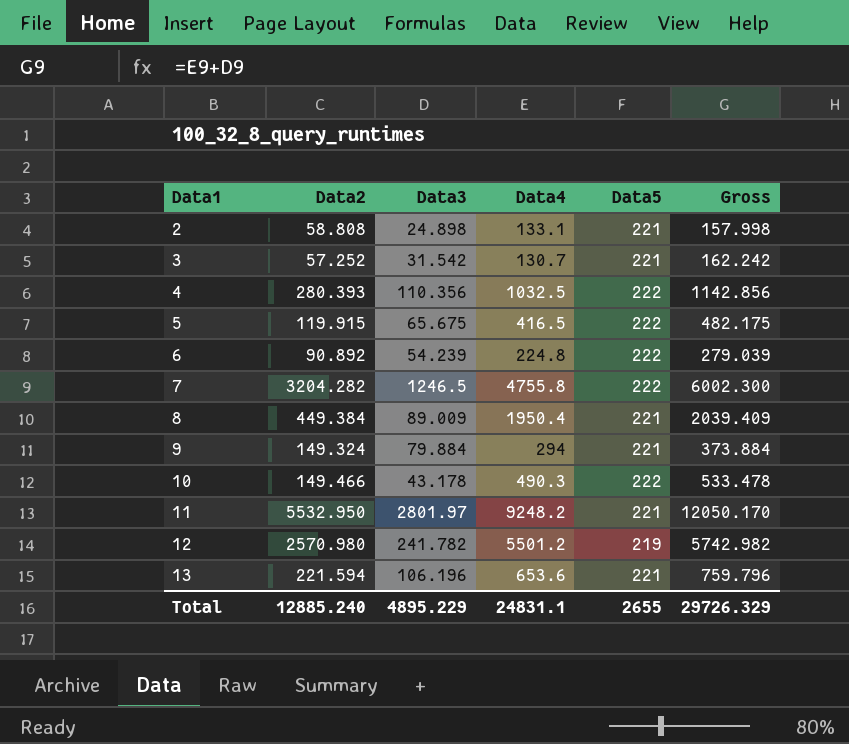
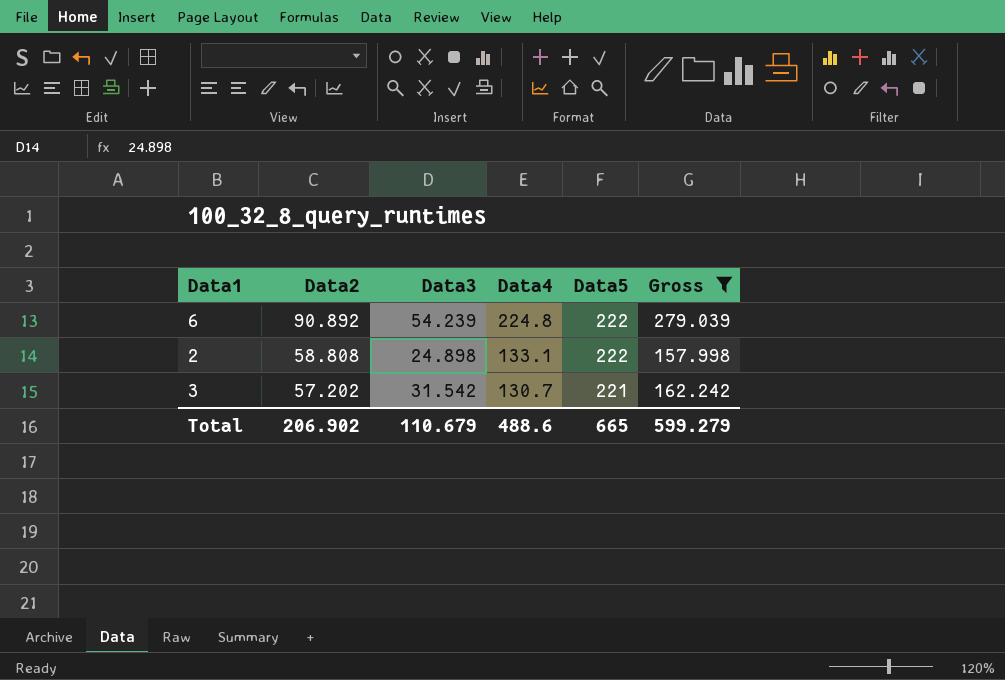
filter: none -> Gross <= 279.039
row order: Data1 ascending -> Data2 descending
2 | Data5: 221 -> 222
3 | Data2: 57.252 -> 57.202
Total | Data2: 12885.240 -> 206.902
Total | Data3: 4895.229 -> 110.679
Total | Data4: 24831.1 -> 488.6
Total | Data5: 2655 -> 665
Total | Gross: 29726.329 -> 599.279

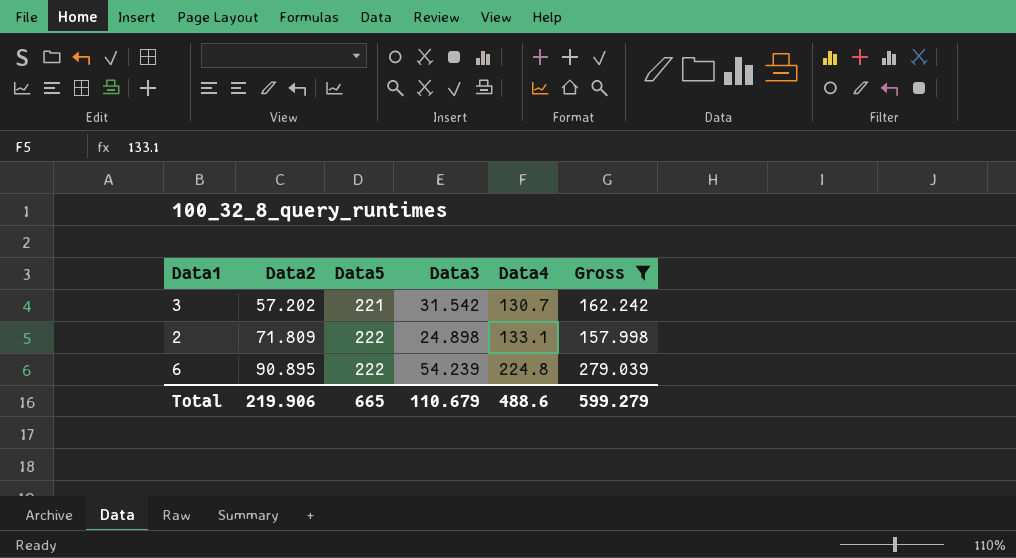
row order: Data2 descending -> Data2 ascending
column Data5 | position: 5 -> 3
2 | Data2: 58.808 -> 71.809
6 | Data2: 90.892 -> 90.895
Total | Data2: 206.902 -> 219.906

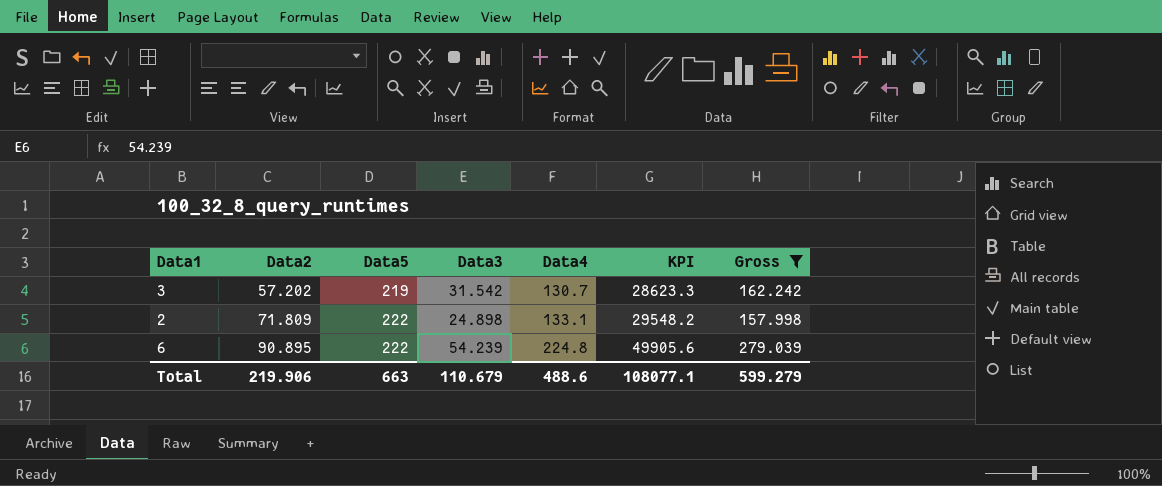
column KPI | formula: none -> [Data5] * [Data4]
3 | Data5: 221 -> 219
Total | Data5: 665 -> 663

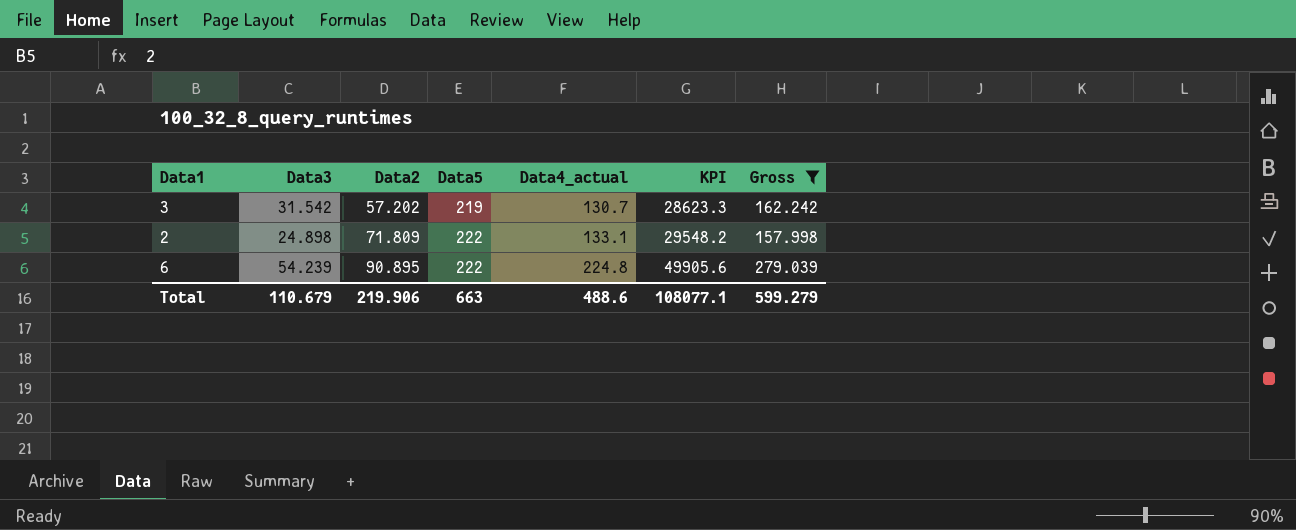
column Data3 | position: 4 -> 2
column name: Data4 -> Data4_actual

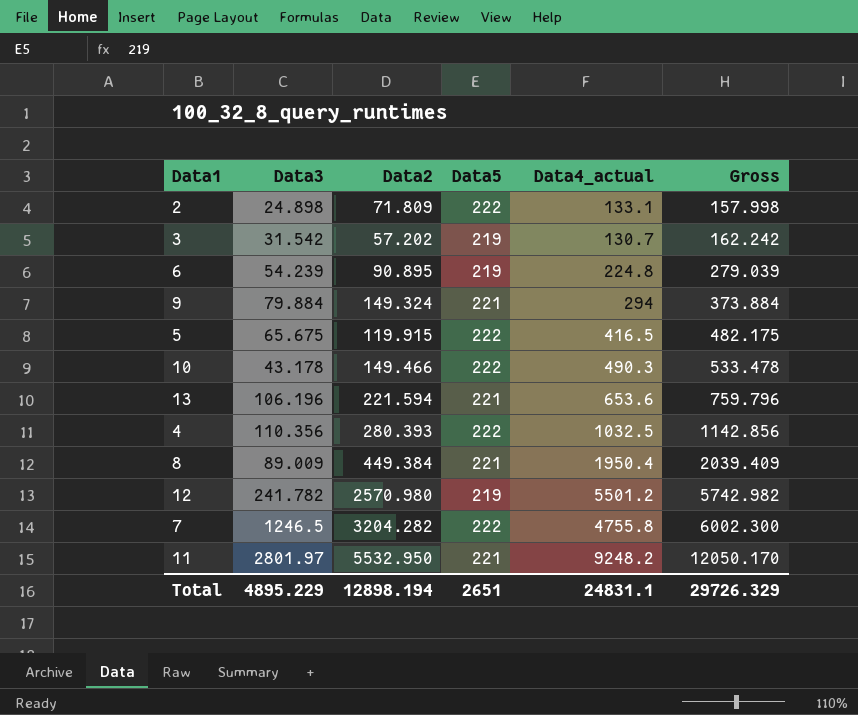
filter: Gross <= 279.039 -> none
row order: Data2 ascending -> Gross ascending
column KPI | formula: [Data5] * [Data4_actual] -> none
6 | Data5: 222 -> 219
Total | Data3: 110.679 -> 4895.229
Total | Data2: 219.906 -> 12898.194
Total | Data5: 663 -> 2651
Total | Data4_actual: 488.6 -> 24831.1
Total | Gross: 599.279 -> 29726.329

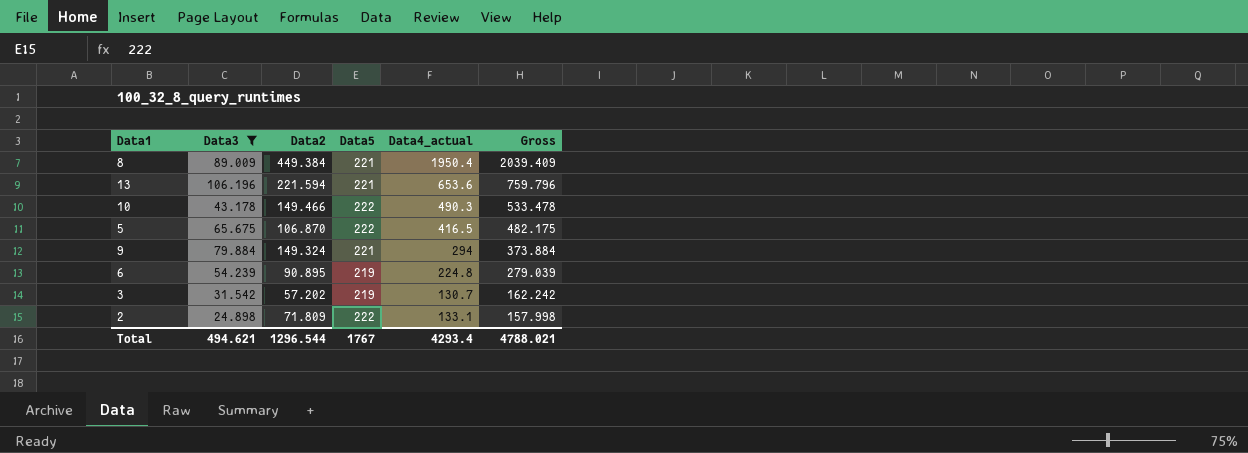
filter: none -> Data3 <= 106.196
row order: Gross ascending -> Gross descending
5 | Data2: 119.915 -> 106.870
Total | Data3: 4895.229 -> 494.621
Total | Data2: 12898.194 -> 1296.544
Total | Data5: 2651 -> 1767
Total | Data4_actual: 24831.1 -> 4293.4
Total | Gross: 29726.329 -> 4788.021

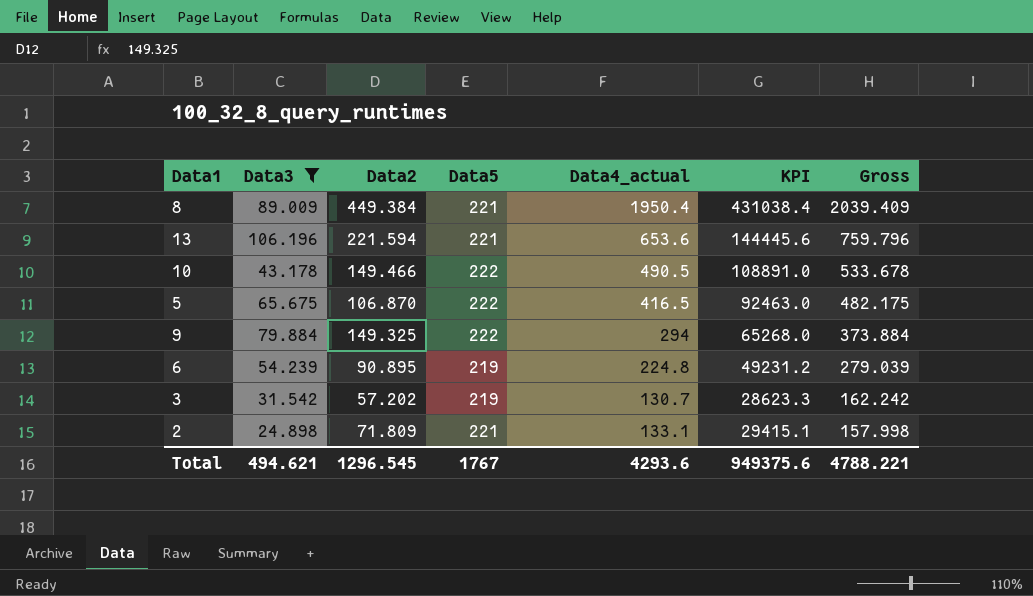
column KPI | formula: none -> [Data5] * [Data4_actual]
10 | Data4_actual: 490.3 -> 490.5
10 | Gross: 533.478 -> 533.678
9 | Data2: 149.324 -> 149.325
9 | Data5: 221 -> 222
2 | Data5: 222 -> 221
Total | Data2: 1296.544 -> 1296.545
Total | Data4_actual: 4293.4 -> 4293.6
Total | Gross: 4788.021 -> 4788.221

